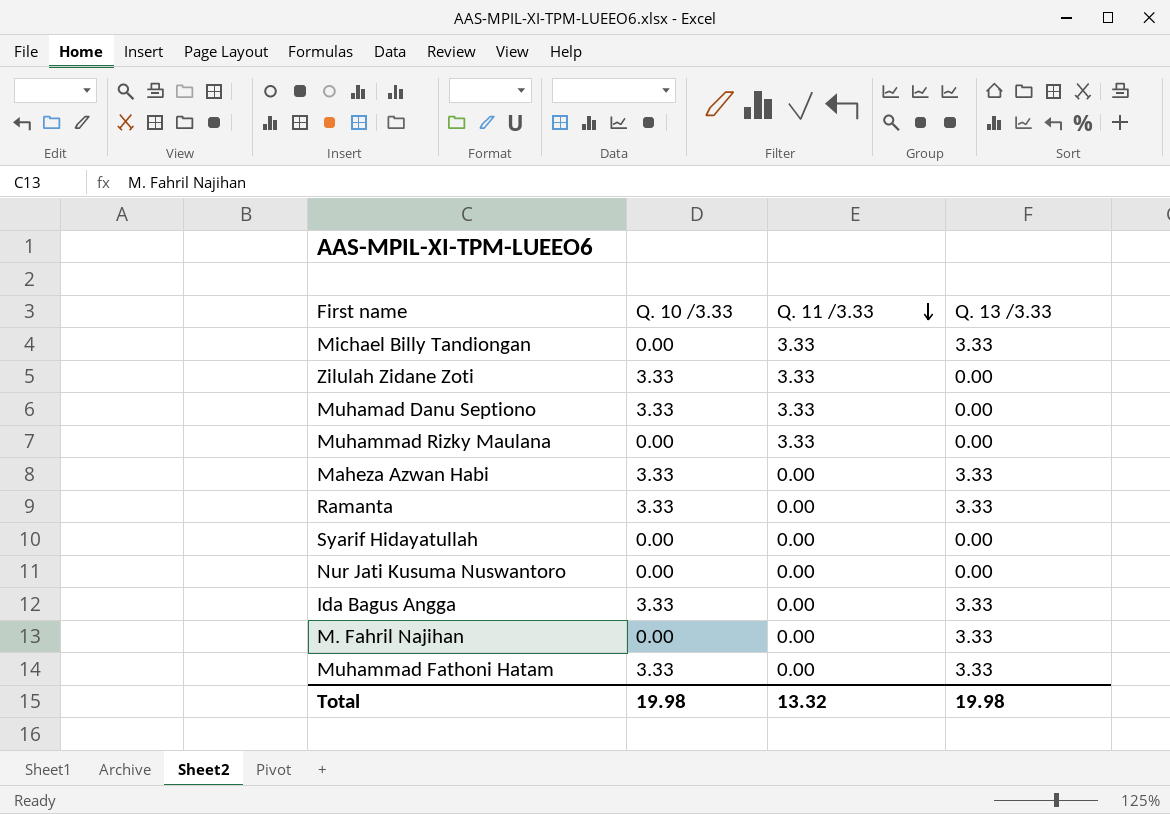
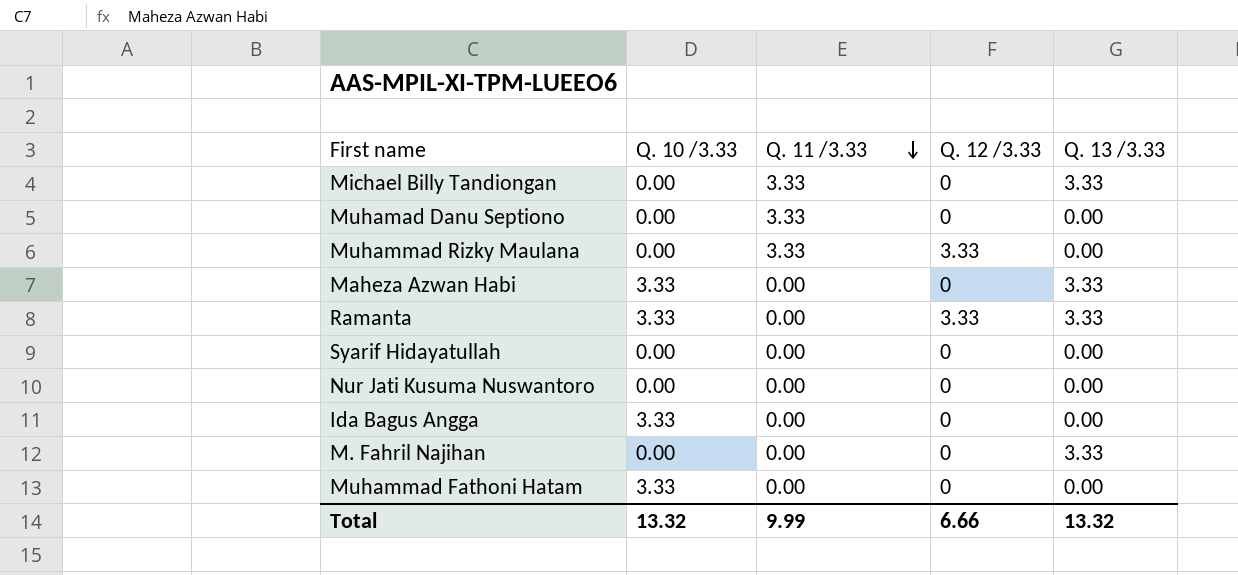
column Q. 12 /3.33 | position: none -> 4
row Zilulah Zidane Zoti: 3.33 | 3.33 | 0.00 -> none
Muhamad Danu Septiono | Q. 10 /3.33: 3.33 -> 0.00
Ida Bagus Angga | Q. 13 /3.33: 3.33 -> 0.00
Muhammad Fathoni Hatam | Q. 13 /3.33: 3.33 -> 0.00
Total | Q. 10 /3.33: 19.98 -> 13.32
Total | Q. 11 /3.33: 13.32 -> 9.99
Total | Q. 13 /3.33: 19.98 -> 13.32

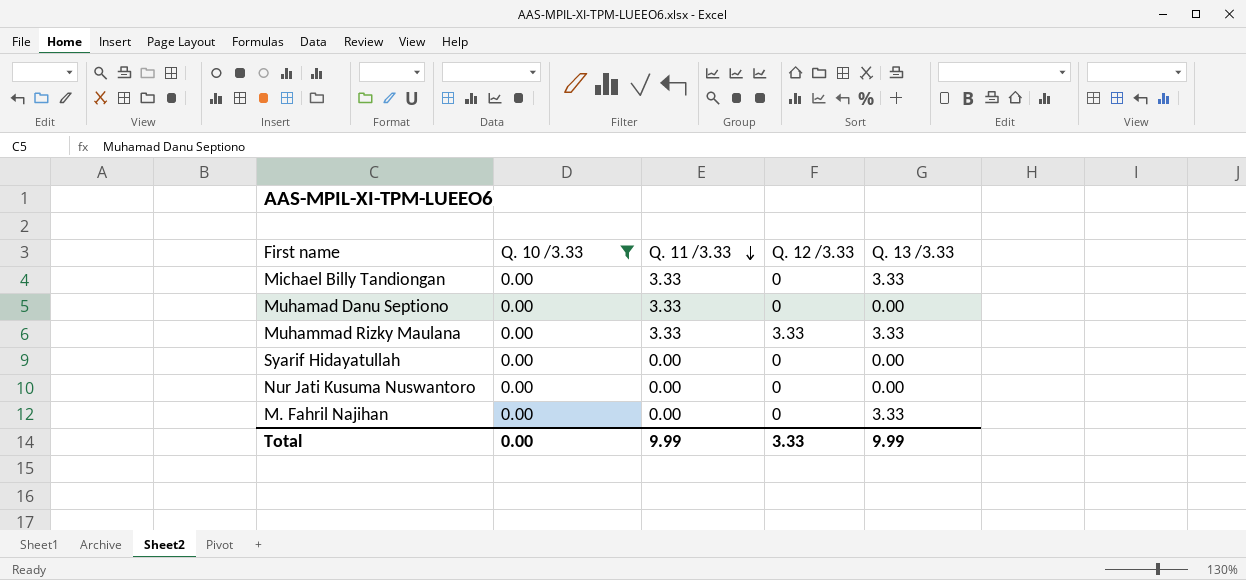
filter: none -> Q. 10 /3.33 = 0.00
Muhammad Rizky Maulana | Q. 13 /3.33: 0.00 -> 3.33
Total | Q. 10 /3.33: 13.32 -> 0.00
Total | Q. 12 /3.33: 6.66 -> 3.33
Total | Q. 13 /3.33: 13.32 -> 9.99

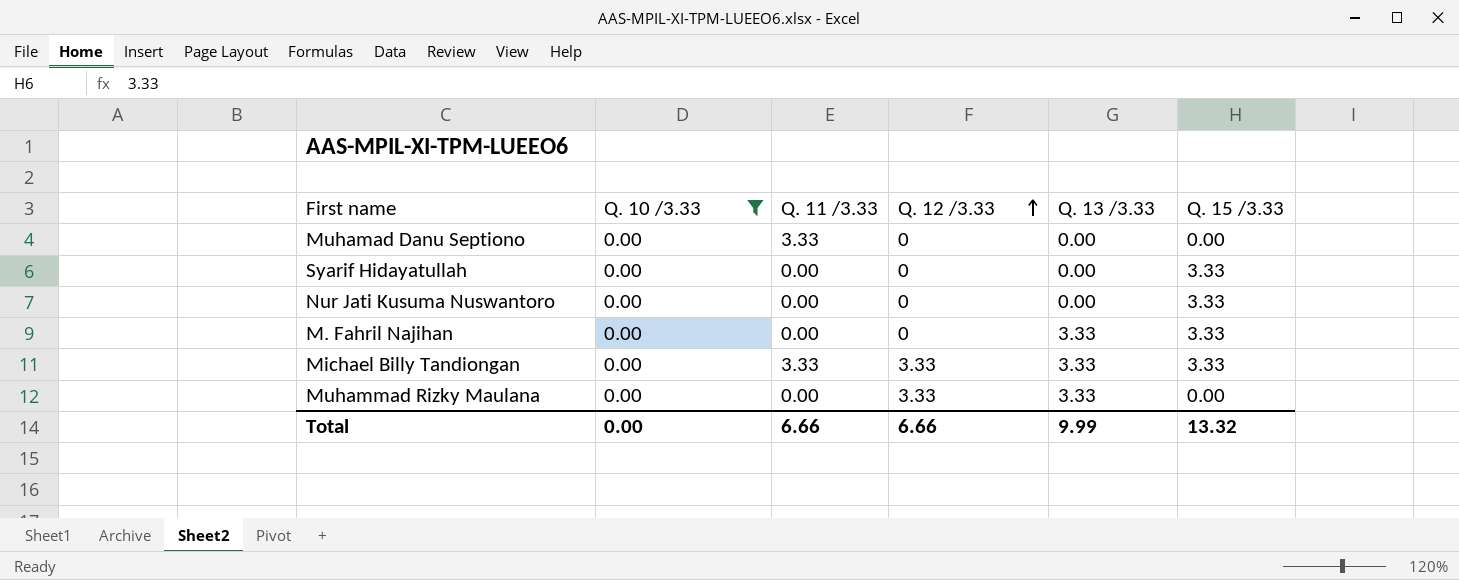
row order: Q. 11 /3.33 descending -> Q. 12 /3.33 ascending
column Q. 15 /3.33 | position: none -> 6
Michael Billy Tandiongan | Q. 12 /3.33: 0 -> 3.33
Muhammad Rizky Maulana | Q. 11 /3.33: 3.33 -> 0.00
Total | Q. 11 /3.33: 9.99 -> 6.66
Total | Q. 12 /3.33: 3.33 -> 6.66

